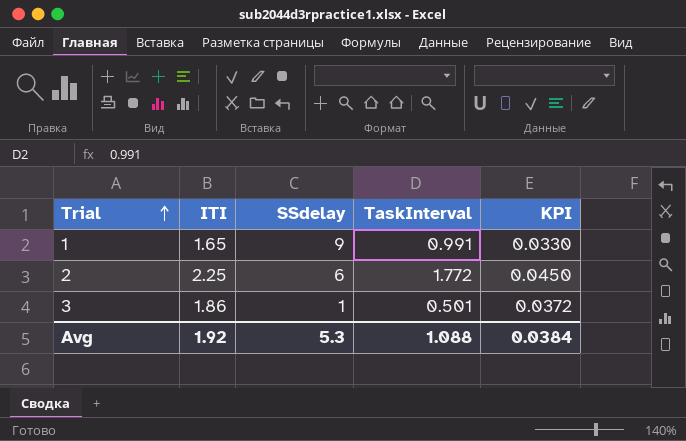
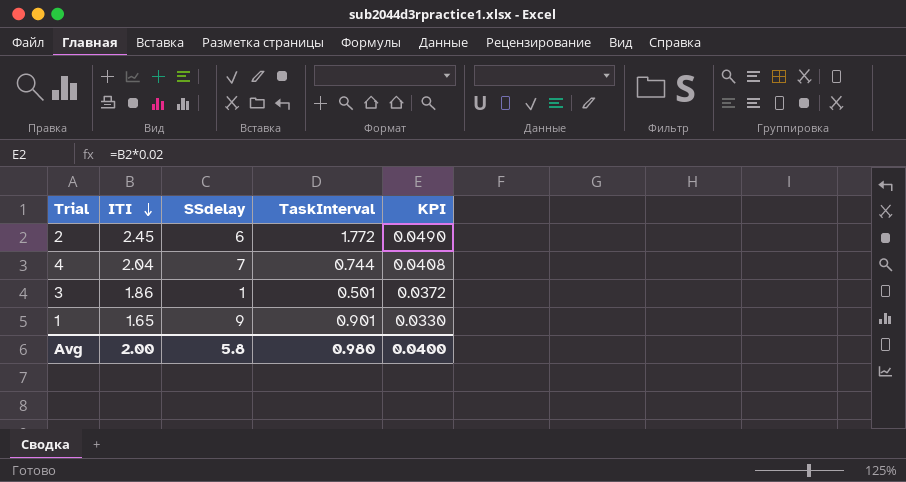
row order: Trial ascending -> ITI descending
2 | ITI: 2.25 -> 2.45
2 | KPI: 0.0450 -> 0.0490
row 4: none -> 2.04 | 7 | 0.744 | 0.0408
1 | TaskInterval: 0.991 -> 0.901
Avg | ITI: 1.92 -> 2.00
Avg | SSdelay: 5.3 -> 5.8
Avg | TaskInterval: 1.088 -> 0.980
Avg | KPI: 0.0384 -> 0.0400

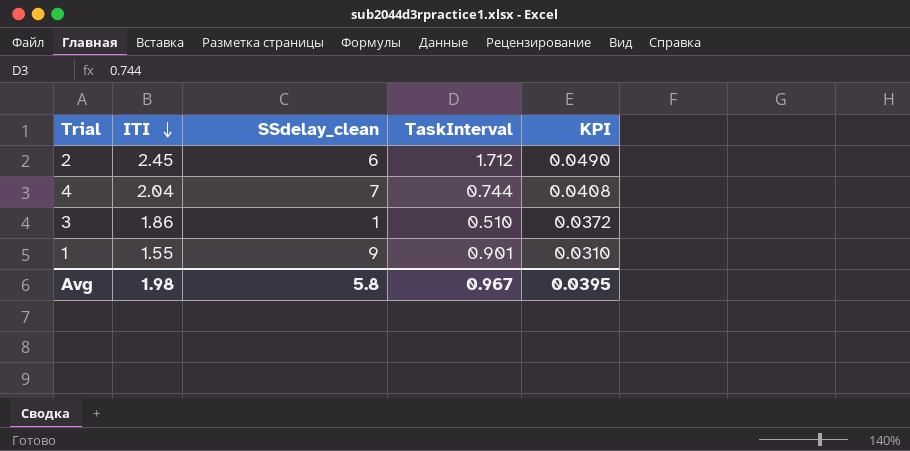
column name: SSdelay -> SSdelay_clean
2 | TaskInterval: 1.772 -> 1.712
3 | TaskInterval: 0.501 -> 0.510
1 | ITI: 1.65 -> 1.55
1 | KPI: 0.0330 -> 0.0310
Avg | ITI: 2.00 -> 1.98
Avg | TaskInterval: 0.980 -> 0.967
Avg | KPI: 0.0400 -> 0.0395

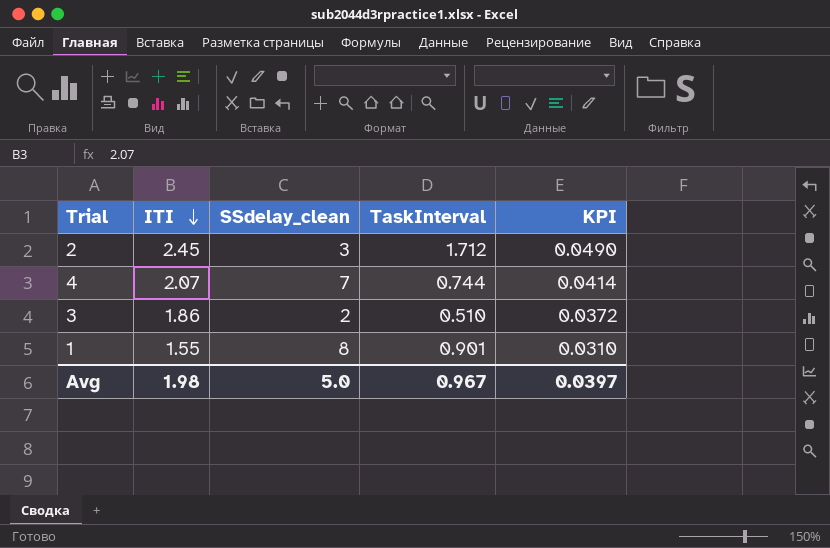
2 | SSdelay_clean: 6 -> 3
4 | ITI: 2.04 -> 2.07
4 | KPI: 0.0408 -> 0.0414
3 | SSdelay_clean: 1 -> 2
1 | SSdelay_clean: 9 -> 8
Avg | SSdelay_clean: 5.8 -> 5.0
Avg | KPI: 0.0395 -> 0.0397

